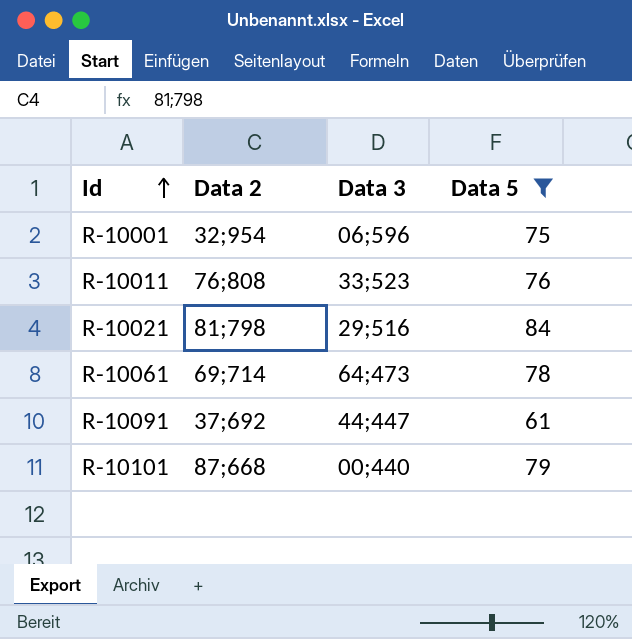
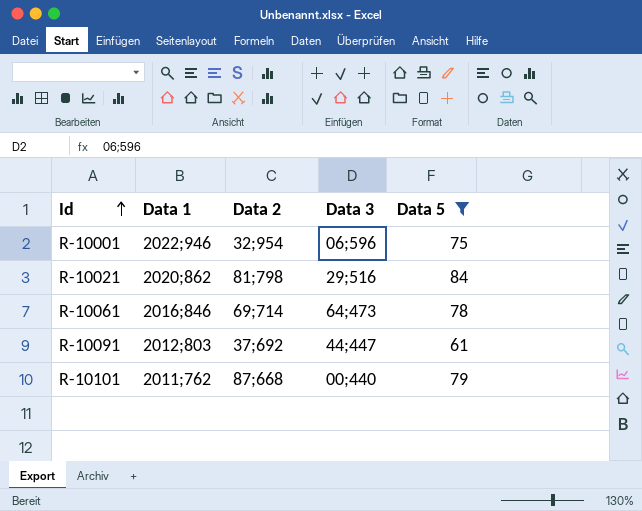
column Data 1 | position: none -> 2
row R-10011: 76;808 | 33;523 | 76 -> none

